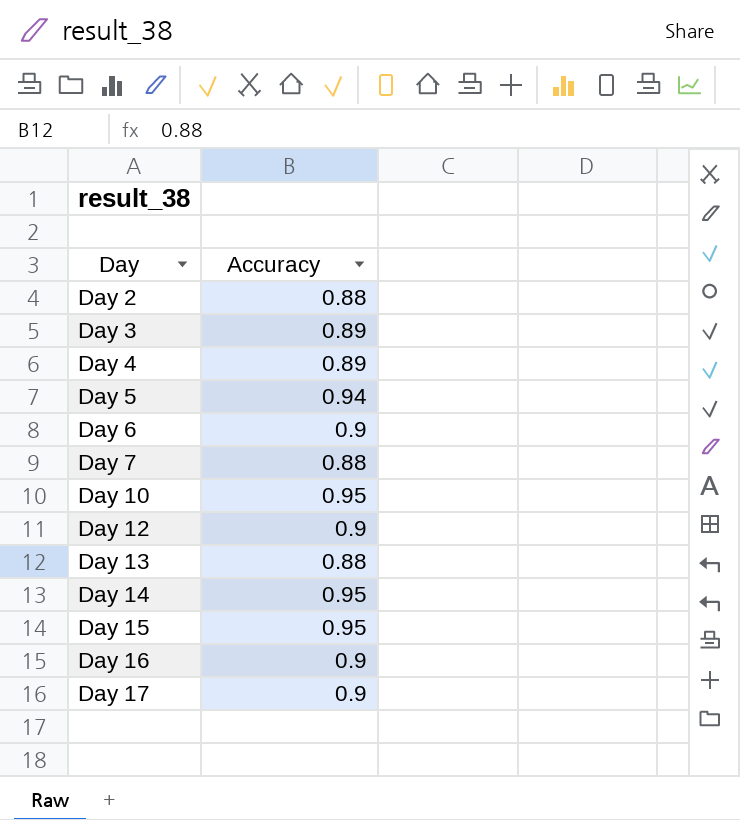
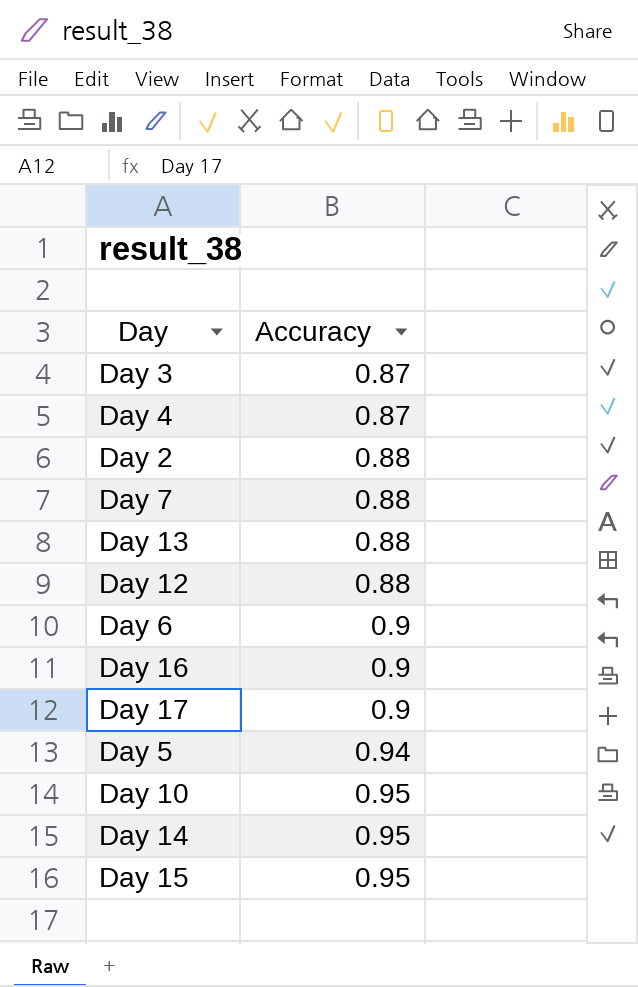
row order: Day ascending -> Accuracy ascending
Day 3 | Accuracy: 0.89 -> 0.87
Day 4 | Accuracy: 0.89 -> 0.87
Day 12 | Accuracy: 0.9 -> 0.88

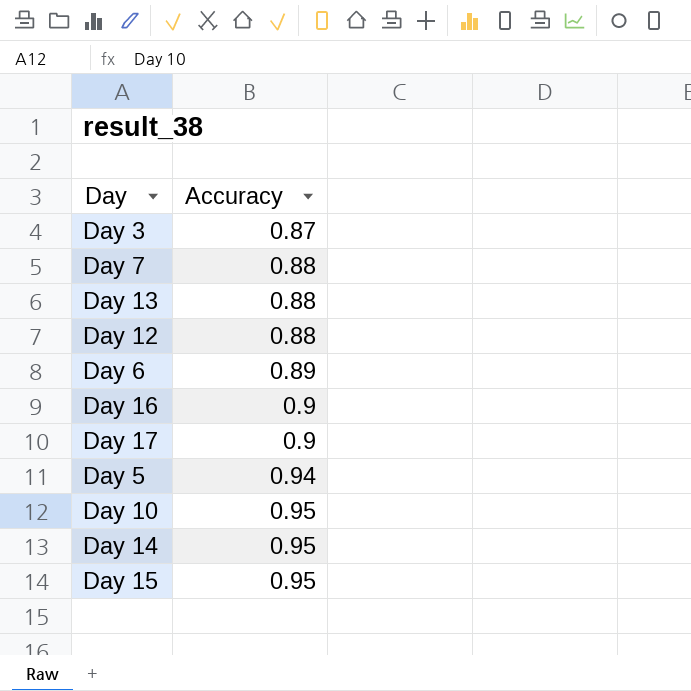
row Day 4: 0.87 -> none
row Day 2: 0.88 -> none
Day 6 | Accuracy: 0.9 -> 0.89

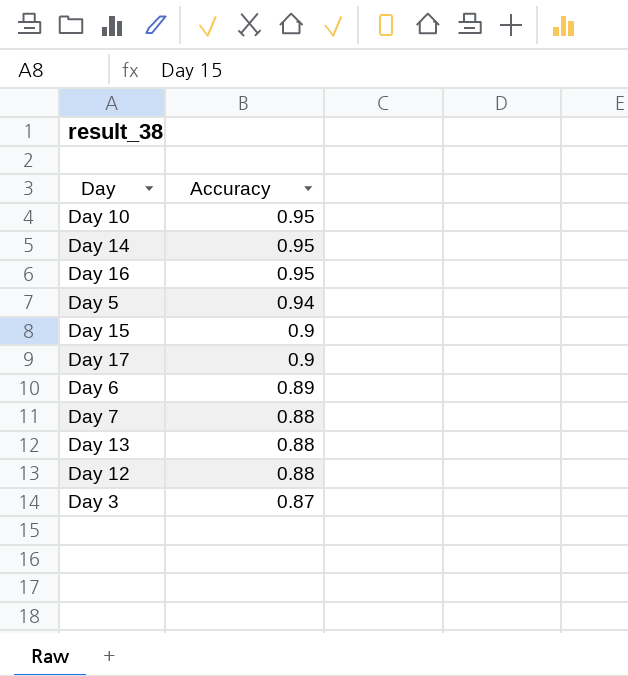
row order: Accuracy ascending -> Accuracy descending
Day 16 | Accuracy: 0.9 -> 0.95
Day 15 | Accuracy: 0.95 -> 0.9

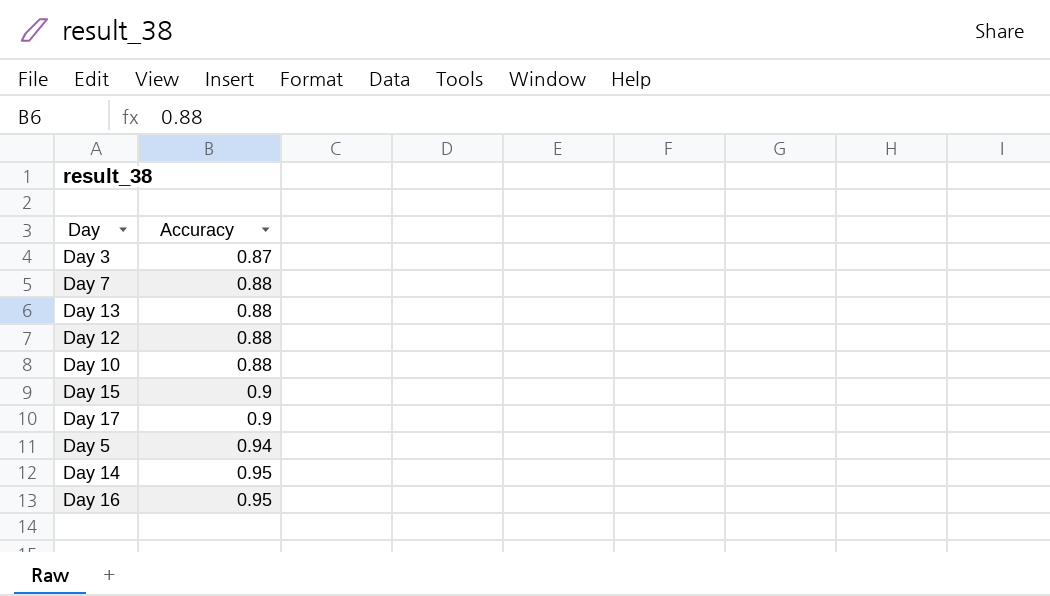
row order: Accuracy descending -> Accuracy ascending
row Day 6: 0.89 -> none
Day 10 | Accuracy: 0.95 -> 0.88

